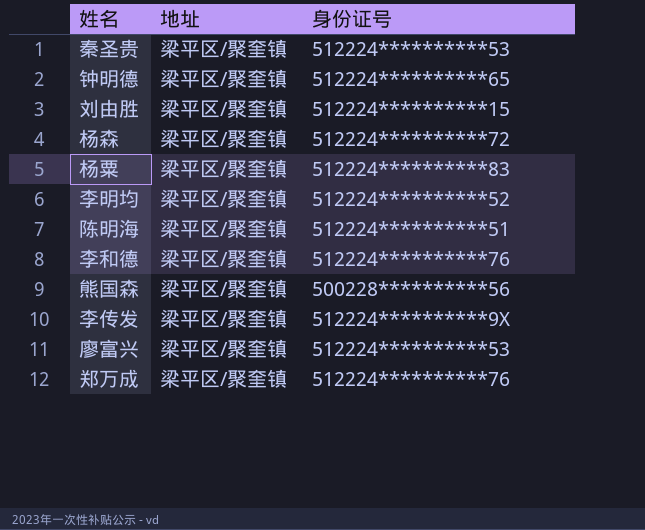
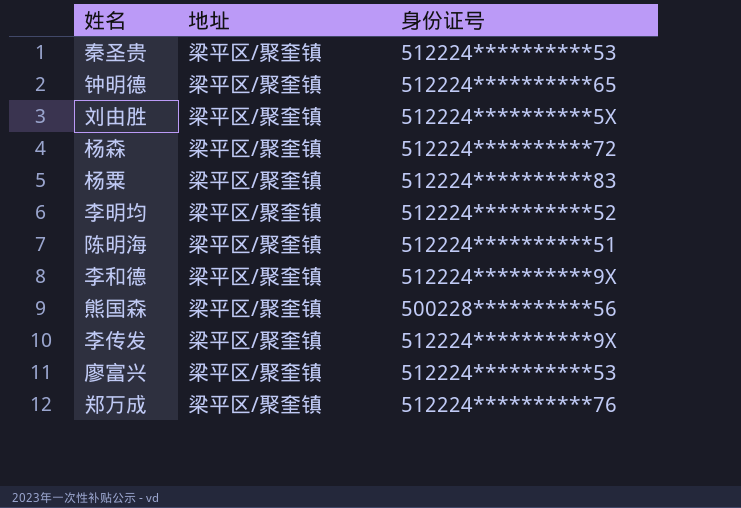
刘由胜 | 身份证号: 512224**********15 -> 512224**********5X
李和德 | 身份证号: 512224**********76 -> 512224**********9X

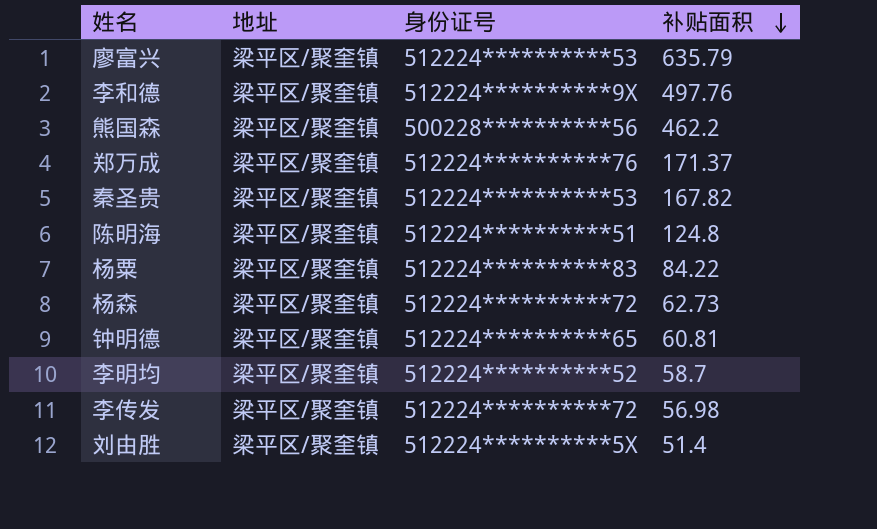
row order: none -> 补贴面积 descending
column 补贴面积 | position: none -> 4
李传发 | 身份证号: 512224**********9X -> 512224**********72

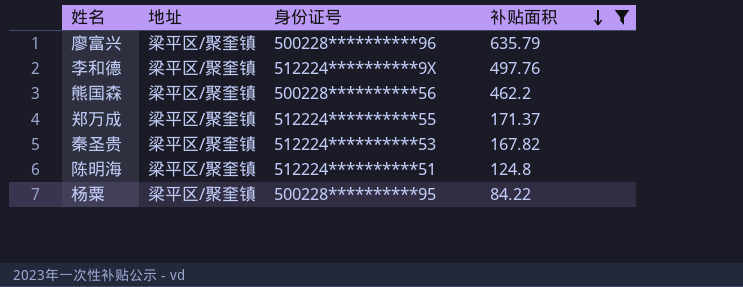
filter: none -> 补贴面积 >= 84.22
廖富兴 | 身份证号: 512224**********53 -> 500228**********96
郑万成 | 身份证号: 512224**********76 -> 512224**********55
杨粟 | 身份证号: 512224**********83 -> 500228**********95

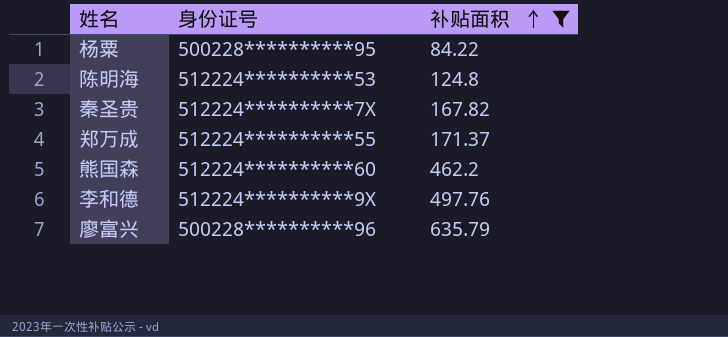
row order: 补贴面积 descending -> 补贴面积 ascending
column 地址 | position: 2 -> none
陈明海 | 身份证号: 512224**********51 -> 512224**********53
秦圣贵 | 身份证号: 512224**********53 -> 512224**********7X
熊国森 | 身份证号: 500228**********56 -> 512224**********60

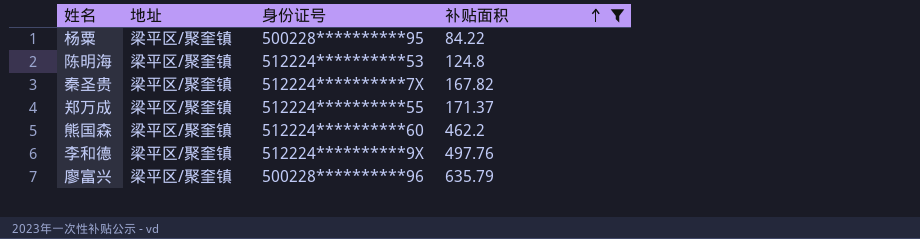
column 地址 | position: none -> 2

